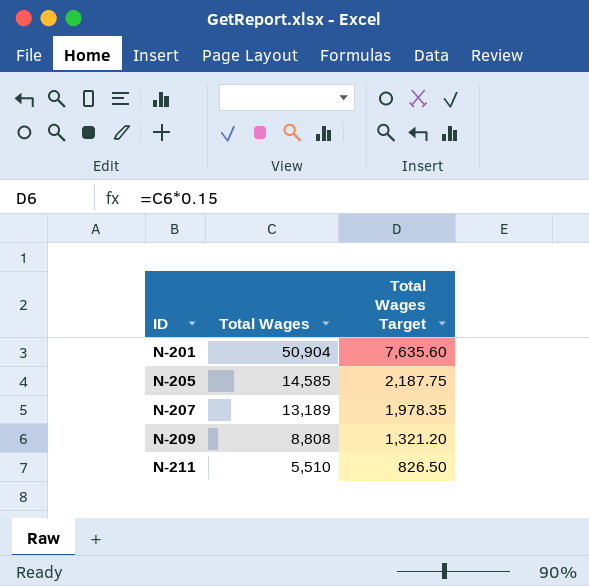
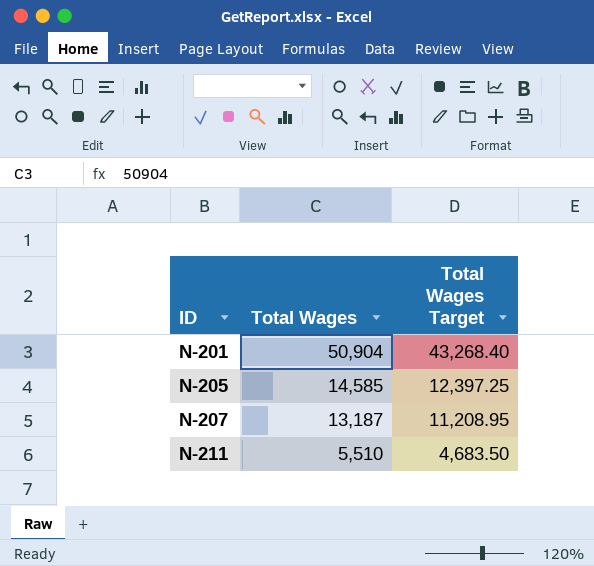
column Total Wages Target | formula: [Total Wages] * 0.15 -> [Total Wages] * 0.85
row N-209: 8,808 | 1,321.20 -> none
N-207 | Total Wages: 13,189 -> 13,187

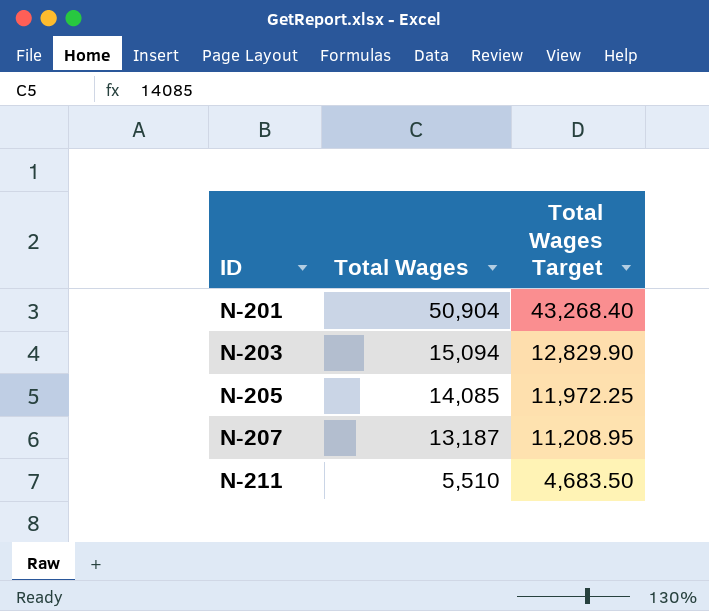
row N-203: none -> 15,094 | 12,829.90
N-205 | Total Wages: 14,585 -> 14,085
N-205 | Total Wages Target: 12,397.25 -> 11,972.25

